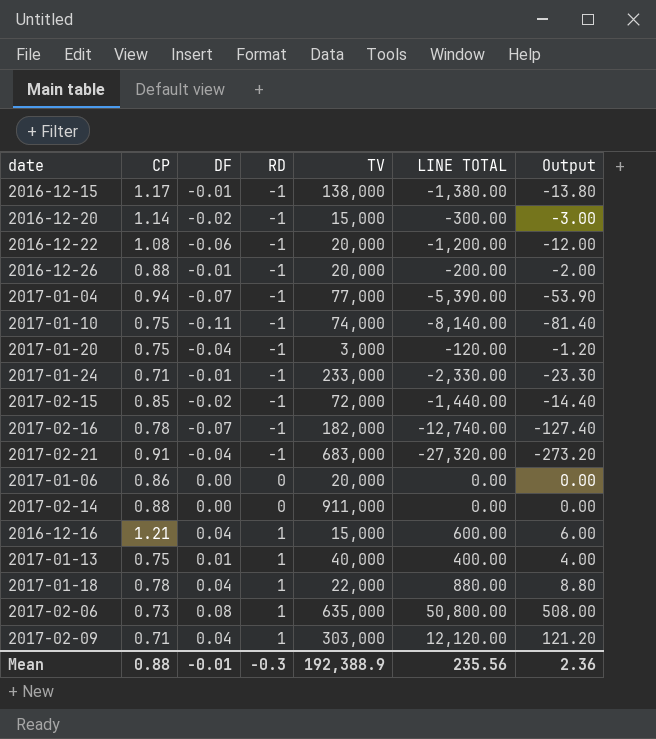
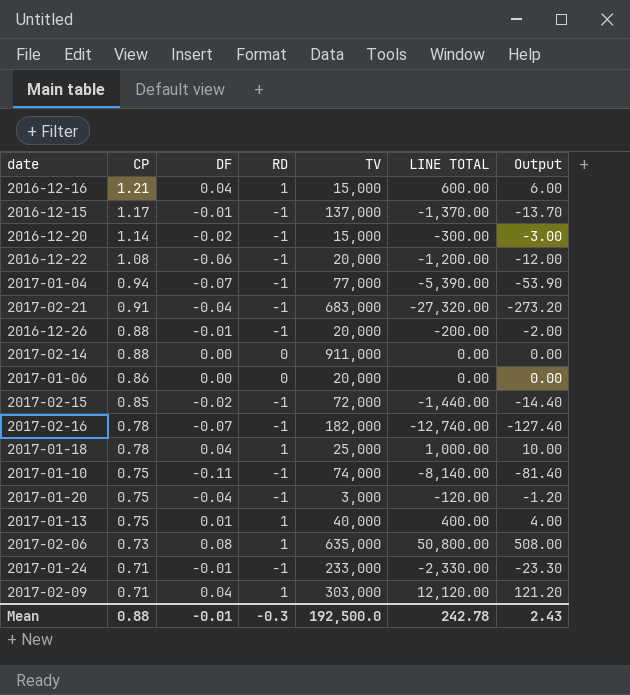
row order: RD ascending -> CP descending
2016-12-15 | TV: 138,000 -> 137,000
2016-12-15 | LINE TOTAL: -1,380.00 -> -1,370.00
2016-12-15 | Output: -13.80 -> -13.70
2017-01-18 | TV: 22,000 -> 25,000
2017-01-18 | LINE TOTAL: 880.00 -> 1,000.00
2017-01-18 | Output: 8.80 -> 10.00
Mean | TV: 192,388.9 -> 192,500.0
Mean | LINE TOTAL: 235.56 -> 242.78
Mean | Output: 2.36 -> 2.43

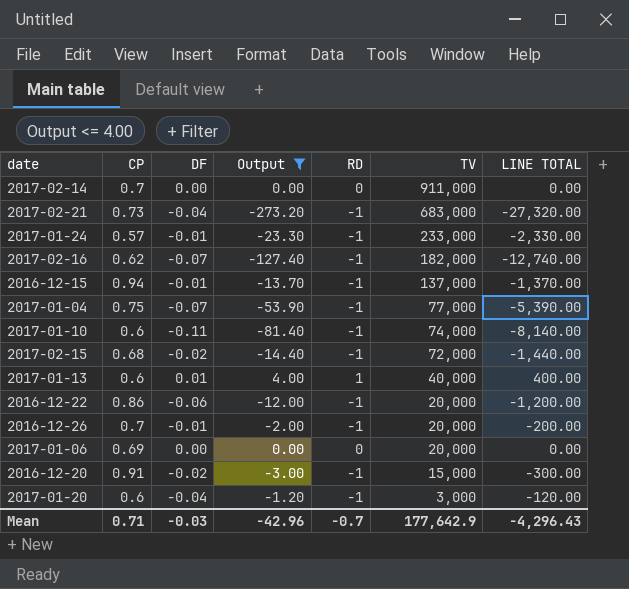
filter: none -> Output <= 4.00
row order: CP descending -> TV descending
column Output | position: 7 -> 4
2017-02-14 | CP: 0.88 -> 0.7
2017-02-21 | CP: 0.91 -> 0.73
2017-01-24 | CP: 0.71 -> 0.57
2017-02-16 | CP: 0.78 -> 0.62
2016-12-15 | CP: 1.17 -> 0.94
2017-01-04 | CP: 0.94 -> 0.75
2017-01-10 | CP: 0.75 -> 0.6
2017-02-15 | CP: 0.85 -> 0.68
2017-01-13 | CP: 0.75 -> 0.6
2016-12-22 | CP: 1.08 -> 0.86
2016-12-26 | CP: 0.88 -> 0.7
2017-01-06 | CP: 0.86 -> 0.69
2016-12-20 | CP: 1.14 -> 0.91
2017-01-20 | CP: 0.75 -> 0.6
Mean | CP: 0.88 -> 0.71
Mean | DF: -0.01 -> -0.03
Mean | Output: 2.43 -> -42.96
Mean | RD: -0.3 -> -0.7
Mean | TV: 192,500.0 -> 177,642.9
Mean | LINE TOTAL: 242.78 -> -4,296.43

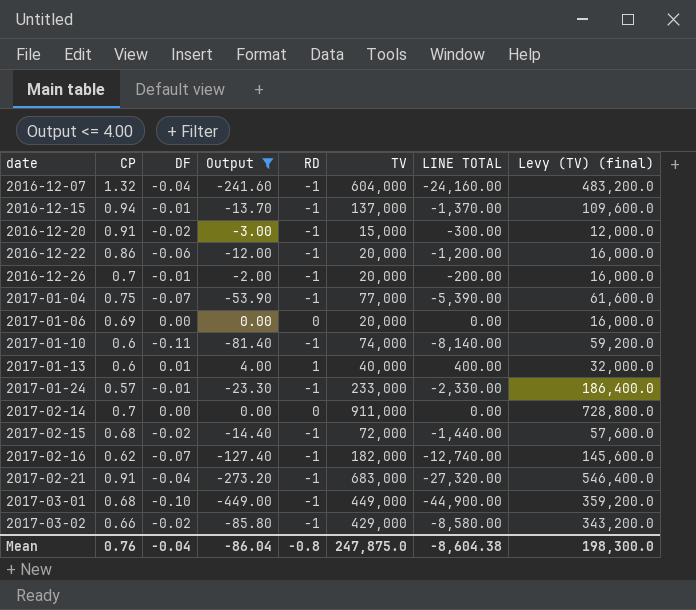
row order: TV descending -> date ascending
column Levy (TV) (final) | formula: none -> [TV] * 0.8
row 2017-01-20: 0.6 | -0.04 | -1.20 | -1 | 3,000 | -120.00 -> none
row 2016-12-07: none -> 1.32 | -0.04 | -241.60 | -1 | 604,000 | -24,160.00 | 483,200.0
2017-02-21 | CP: 0.73 -> 0.91
row 2017-03-01: none -> 0.68 | -0.10 | -449.00 | -1 | 449,000 | -44,900.00 | 359,200.0
row 2017-03-02: none -> 0.66 | -0.02 | -85.80 | -1 | 429,000 | -8,580.00 | 343,200.0
Mean | CP: 0.71 -> 0.76
Mean | DF: -0.03 -> -0.04
Mean | Output: -42.96 -> -86.04
Mean | RD: -0.7 -> -0.8
Mean | TV: 177,642.9 -> 247,875.0
Mean | LINE TOTAL: -4,296.43 -> -8,604.38

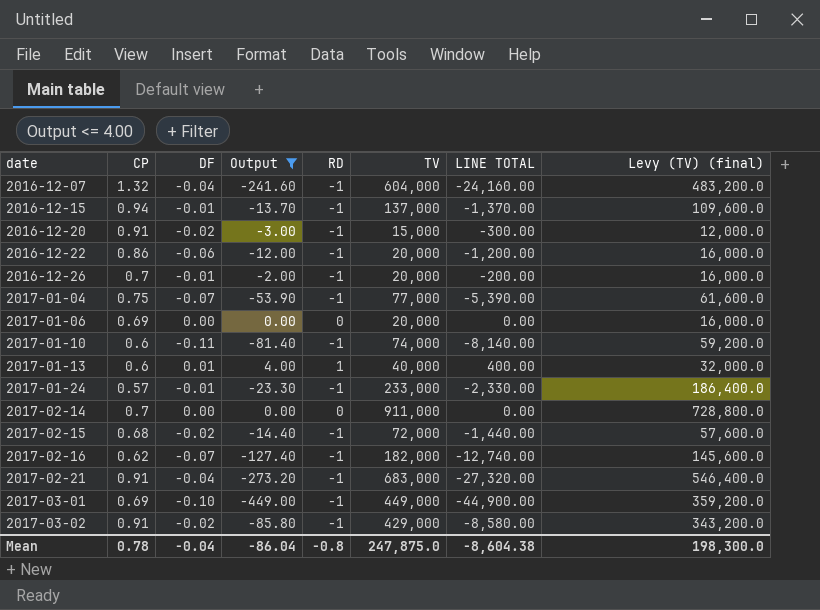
2017-03-01 | CP: 0.68 -> 0.69
2017-03-02 | CP: 0.66 -> 0.91
Mean | CP: 0.76 -> 0.78

